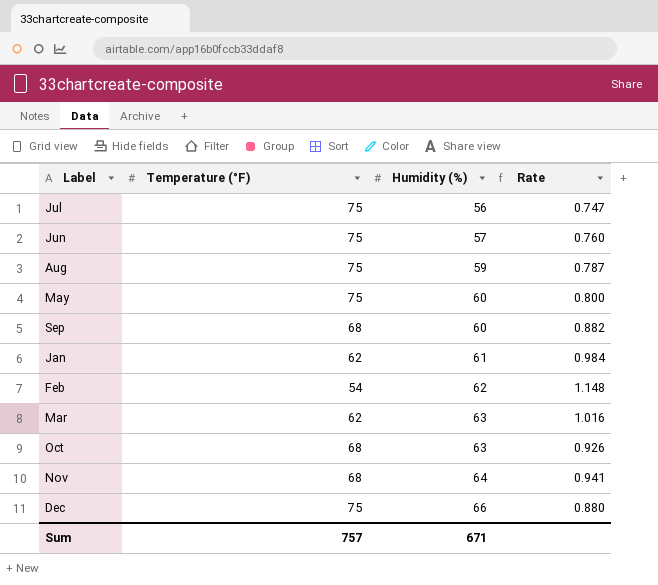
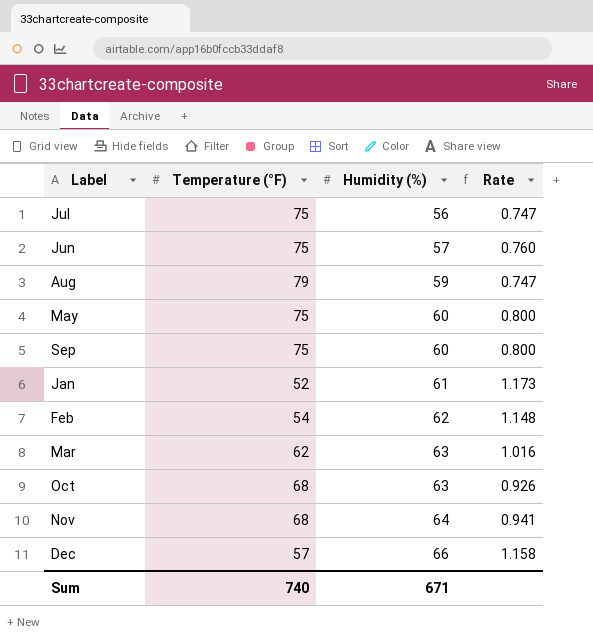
Aug | Temperature (°F): 75 -> 79
Aug | Rate: 0.787 -> 0.747
Sep | Temperature (°F): 68 -> 75
Sep | Rate: 0.882 -> 0.800
Jan | Temperature (°F): 62 -> 52
Jan | Rate: 0.984 -> 1.173
Dec | Temperature (°F): 75 -> 57
Dec | Rate: 0.880 -> 1.158
Sum | Temperature (°F): 757 -> 740

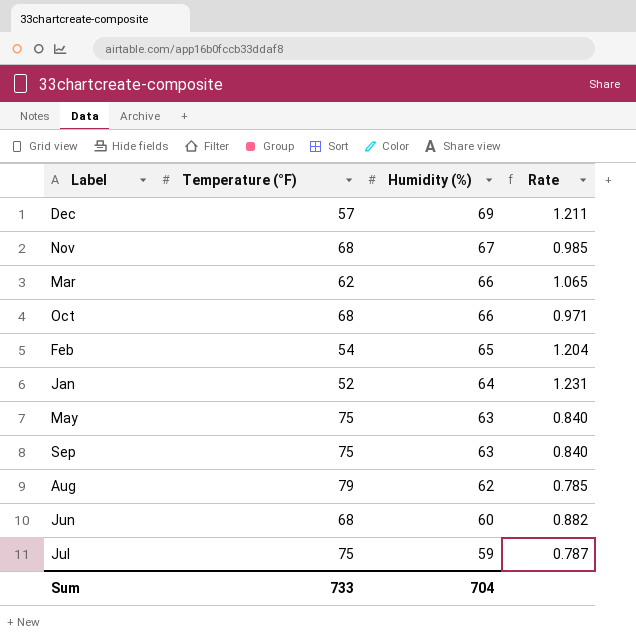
row order: Humidity (%) ascending -> Humidity (%) descending
Dec | Humidity (%): 66 -> 69
Dec | Rate: 1.158 -> 1.211
Nov | Humidity (%): 64 -> 67
Nov | Rate: 0.941 -> 0.985
Mar | Humidity (%): 63 -> 66
Mar | Rate: 1.016 -> 1.065
Oct | Humidity (%): 63 -> 66
Oct | Rate: 0.926 -> 0.971
Feb | Humidity (%): 62 -> 65
Feb | Rate: 1.148 -> 1.204
Jan | Humidity (%): 61 -> 64
Jan | Rate: 1.173 -> 1.231
May | Humidity (%): 60 -> 63
May | Rate: 0.800 -> 0.840
Sep | Humidity (%): 60 -> 63
Sep | Rate: 0.800 -> 0.840
Aug | Humidity (%): 59 -> 62
Aug | Rate: 0.747 -> 0.785
Jun | Temperature (°F): 75 -> 68
Jun | Humidity (%): 57 -> 60
Jun | Rate: 0.760 -> 0.882
Jul | Humidity (%): 56 -> 59
Jul | Rate: 0.747 -> 0.787
Sum | Temperature (°F): 740 -> 733
Sum | Humidity (%): 671 -> 704

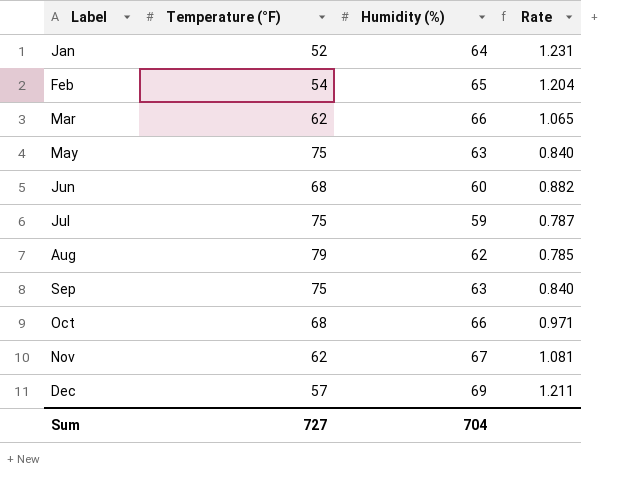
row order: Humidity (%) descending -> Label ascending
Nov | Temperature (°F): 68 -> 62
Nov | Rate: 0.985 -> 1.081
Sum | Temperature (°F): 733 -> 727

